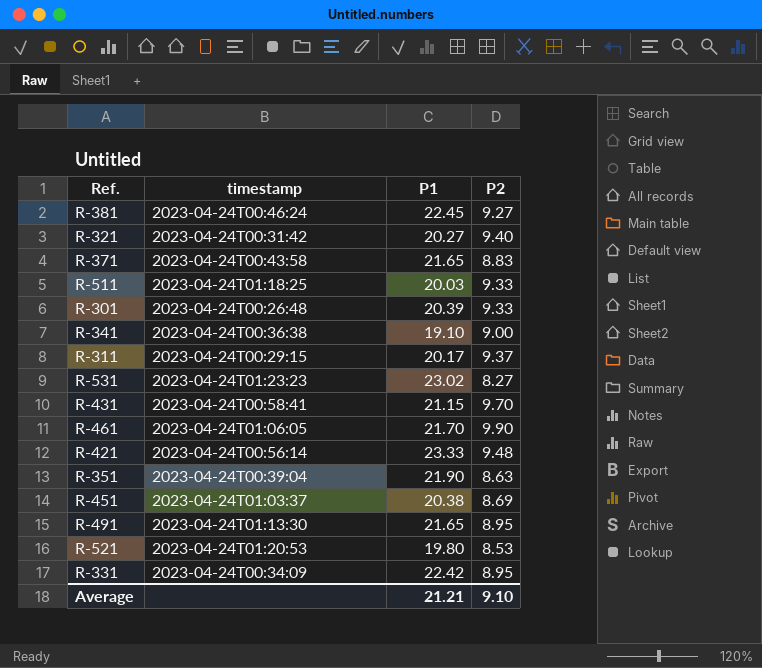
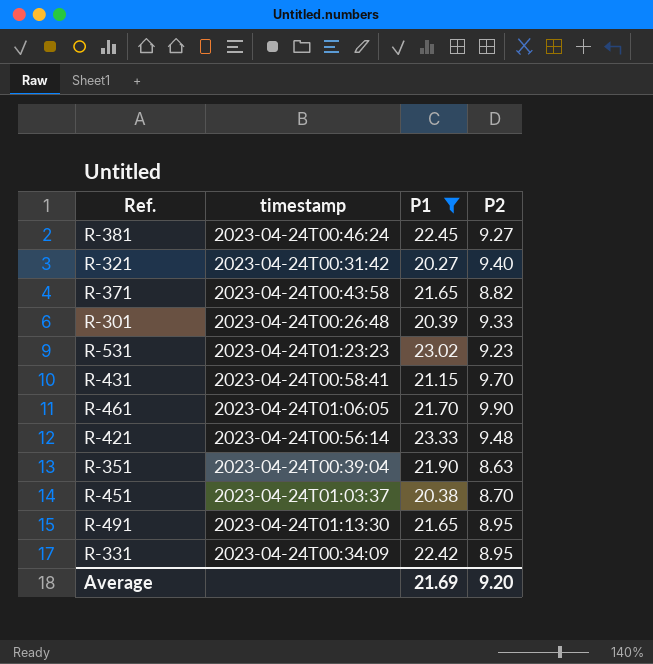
filter: none -> P1 >= 20.27
R-371 | P2: 8.83 -> 8.82
R-531 | P2: 8.27 -> 9.23
R-451 | P2: 8.69 -> 8.70
Average | P1: 21.21 -> 21.69
Average | P2: 9.10 -> 9.20

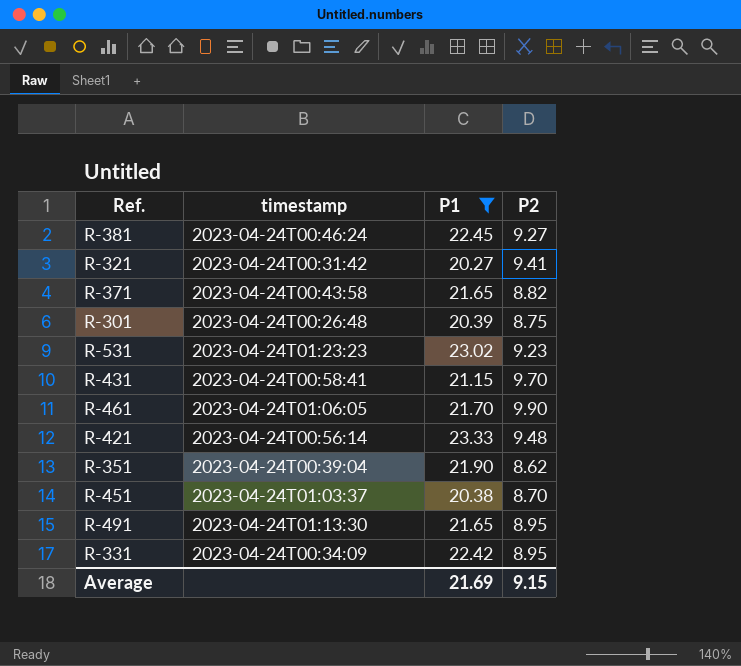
R-321 | P2: 9.40 -> 9.41
R-301 | P2: 9.33 -> 8.75
R-351 | P2: 8.63 -> 8.62
Average | P2: 9.20 -> 9.15

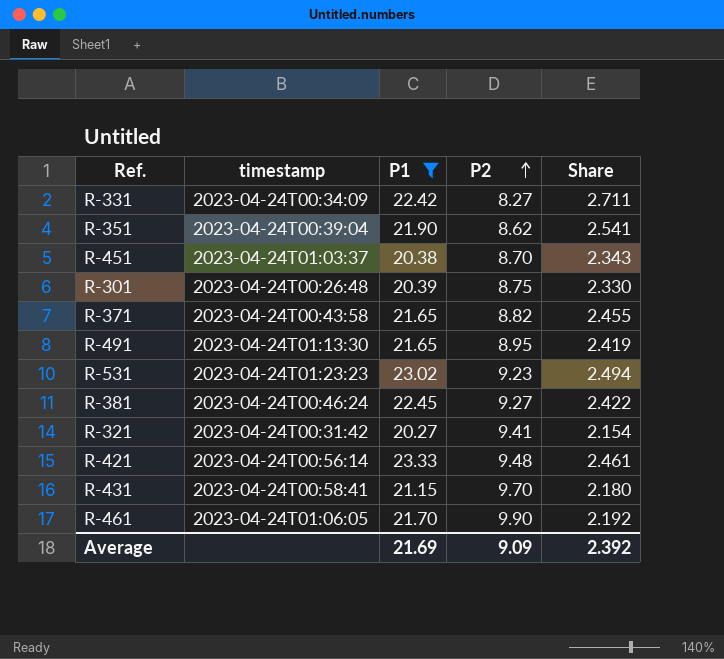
row order: none -> P2 ascending
column Share | formula: none -> [P1] / [P2]
R-331 | P2: 8.95 -> 8.27
Average | P2: 9.15 -> 9.09

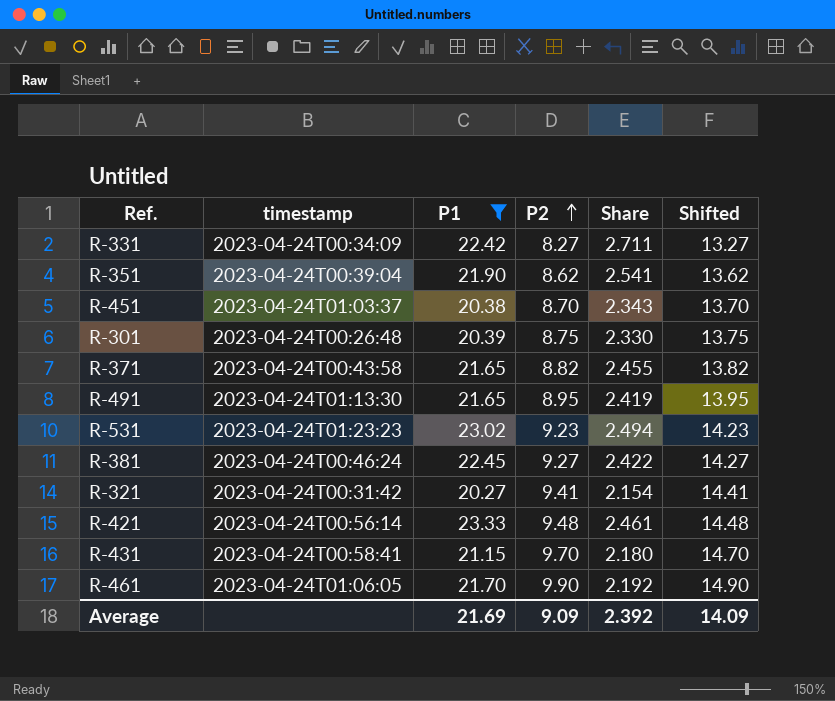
column Shifted | formula: none -> [P2] + 5

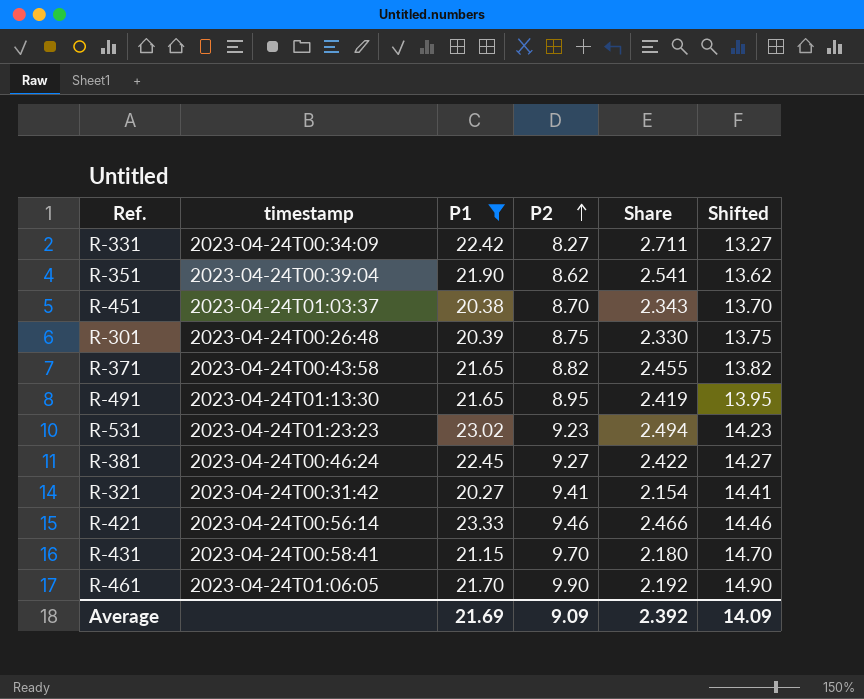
R-421 | P2: 9.48 -> 9.46
R-421 | Share: 2.461 -> 2.466
R-421 | Shifted: 14.48 -> 14.46

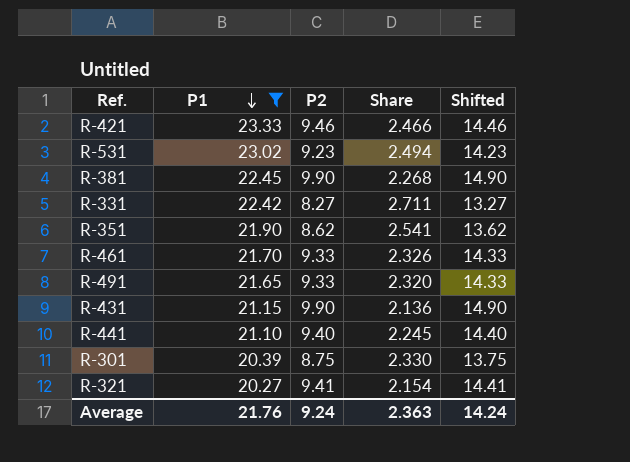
row order: P2 ascending -> P1 descending
column timestamp | position: 2 -> none
row R-451: 2023-04-24T01:03:37 | 20.38 | 8.70 | 2.343 | 13.70 -> none
row R-371: 2023-04-24T00:43:58 | 21.65 | 8.82 | 2.455 | 13.82 -> none
R-381 | P2: 9.27 -> 9.90
R-381 | Share: 2.422 -> 2.268
R-381 | Shifted: 14.27 -> 14.90
R-461 | P2: 9.90 -> 9.33
R-461 | Share: 2.192 -> 2.326
R-461 | Shifted: 14.90 -> 14.33
R-491 | P2: 8.95 -> 9.33
R-491 | Share: 2.419 -> 2.320
R-491 | Shifted: 13.95 -> 14.33
R-431 | P2: 9.70 -> 9.90
R-431 | Share: 2.180 -> 2.136
R-431 | Shifted: 14.70 -> 14.90
row R-441: none -> 21.10 | 9.40 | 2.245 | 14.40
Average | P1: 21.69 -> 21.76
Average | P2: 9.09 -> 9.24
Average | Share: 2.392 -> 2.363
Average | Shifted: 14.09 -> 14.24

